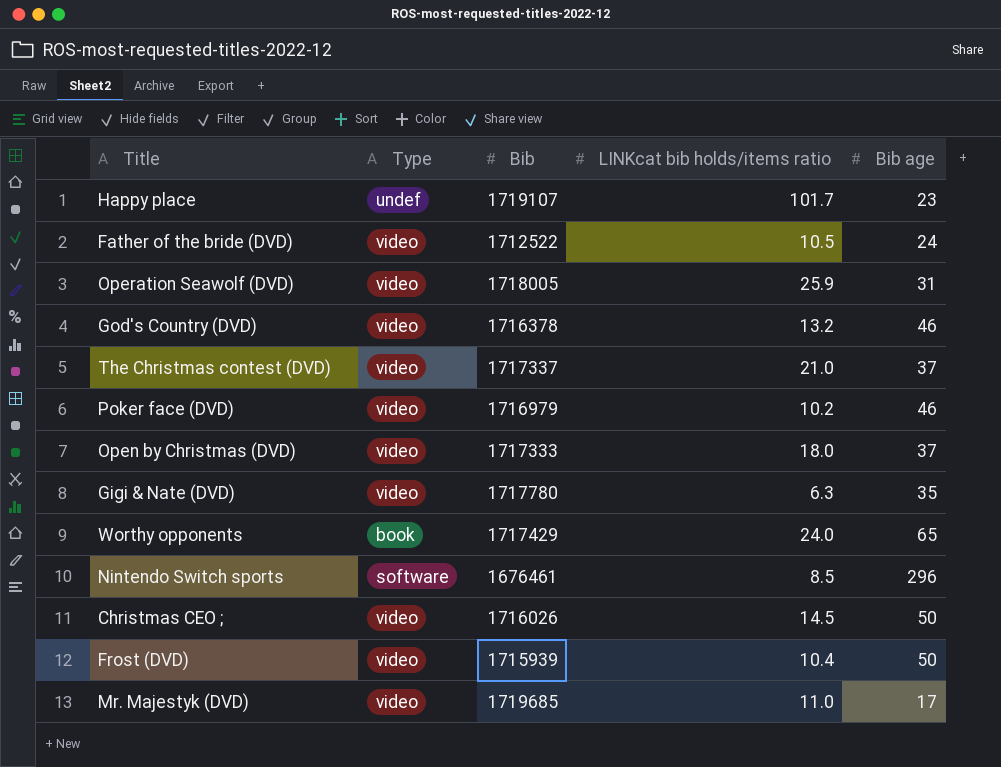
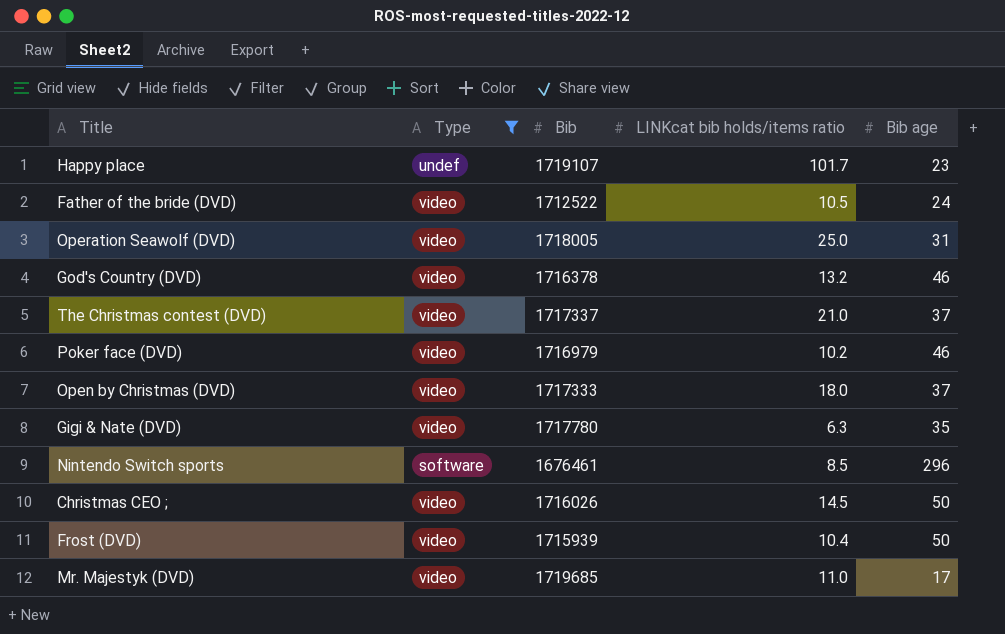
filter: none -> Type != book
Operation Seawolf (DVD) | LINKcat bib holds/items ratio: 25.9 -> 25.0

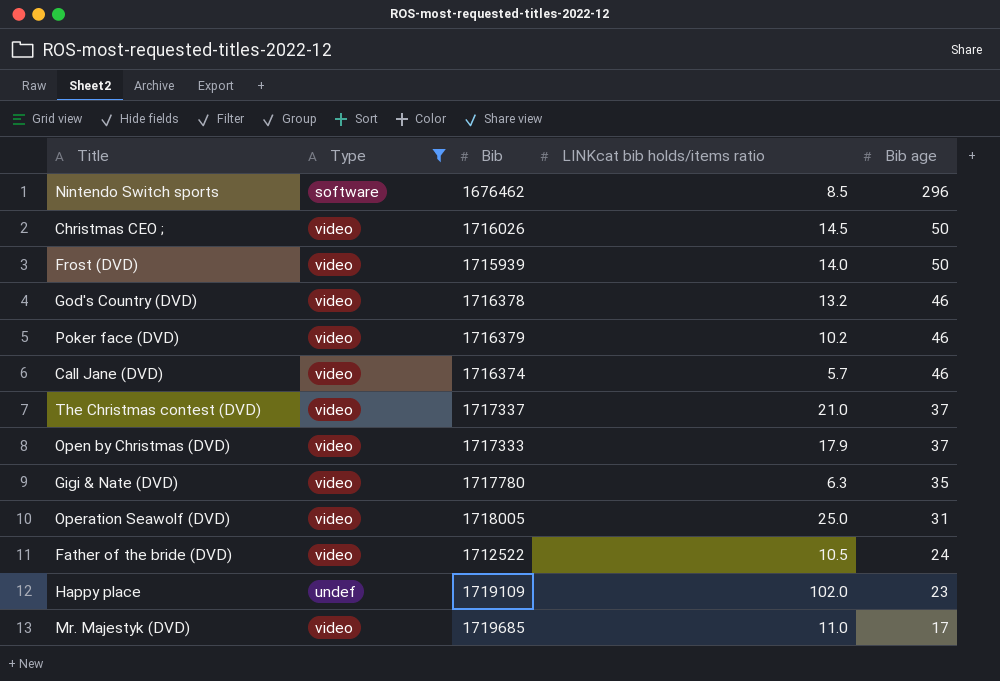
row order: none -> Bib age descending
Nintendo Switch sports | Bib: 1676461 -> 1676462
Frost (DVD) | LINKcat bib holds/items ratio: 10.4 -> 14.0
Poker face (DVD) | Bib: 1716979 -> 1716379
row Call Jane (DVD): none -> video | 1716374 | 5.7 | 46
Open by Christmas (DVD) | LINKcat bib holds/items ratio: 18.0 -> 17.9
Happy place | Bib: 1719107 -> 1719109
Happy place | LINKcat bib holds/items ratio: 101.7 -> 102.0

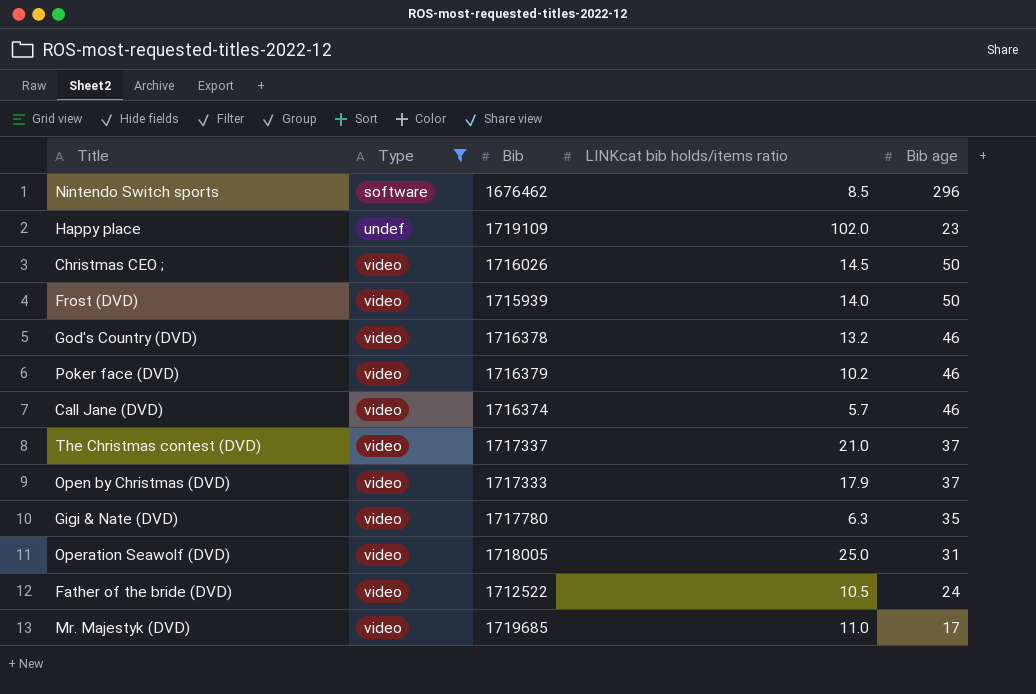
row order: Bib age descending -> Type ascending

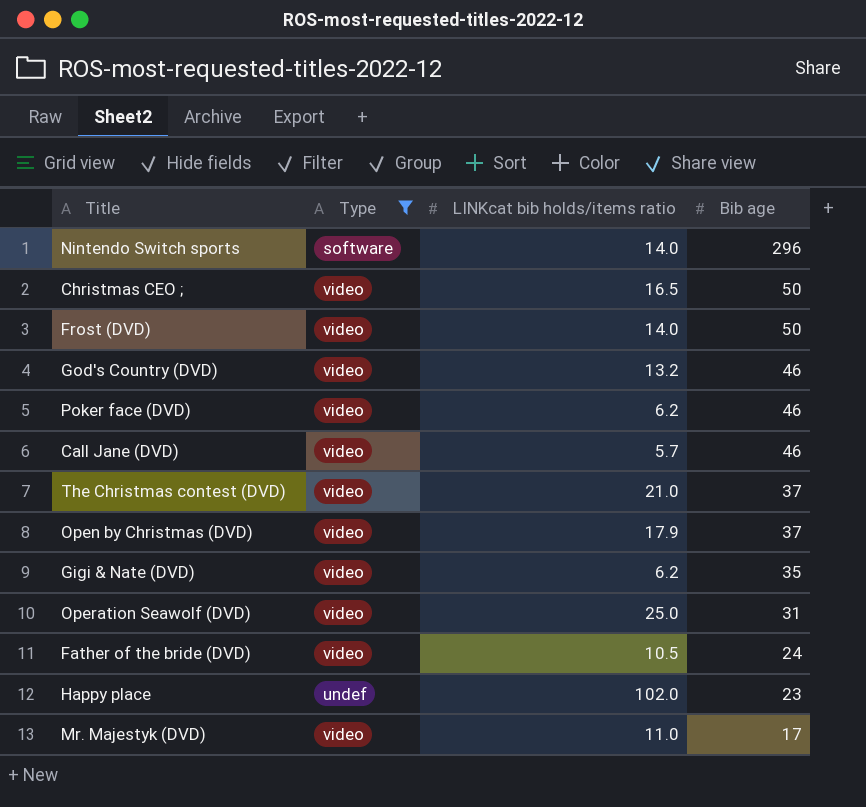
row order: Type ascending -> Bib age descending
column Bib | position: 3 -> none
Nintendo Switch sports | LINKcat bib holds/items ratio: 8.5 -> 14.0
Christmas CEO ; | LINKcat bib holds/items ratio: 14.5 -> 16.5
Poker face (DVD) | LINKcat bib holds/items ratio: 10.2 -> 6.2
Gigi & Nate (DVD) | LINKcat bib holds/items ratio: 6.3 -> 6.2

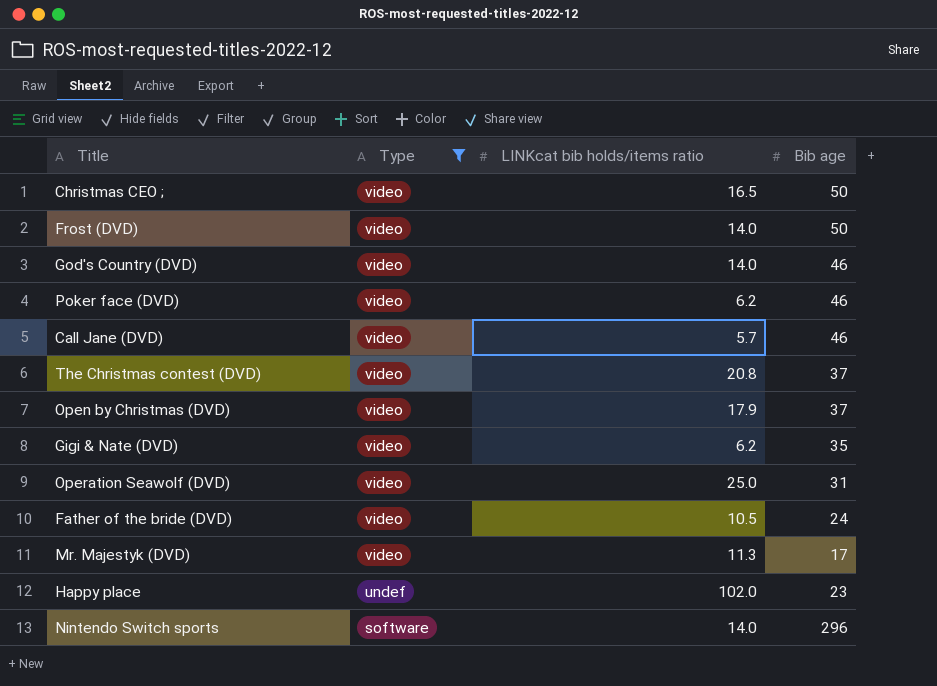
row order: Bib age descending -> Type descending
God's Country (DVD) | LINKcat bib holds/items ratio: 13.2 -> 14.0
The Christmas contest (DVD) | LINKcat bib holds/items ratio: 21.0 -> 20.8
Mr. Majestyk (DVD) | LINKcat bib holds/items ratio: 11.0 -> 11.3

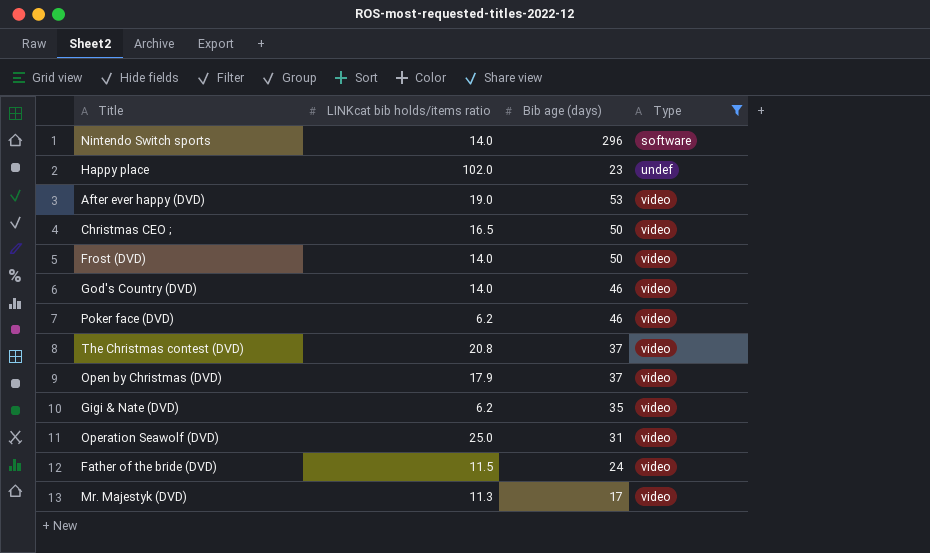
row order: Type descending -> Type ascending
column name: Bib age -> Bib age (days)
column Type | position: 2 -> 4
row Call Jane (DVD): video | 5.7 | 46 -> none
row After ever happy (DVD): none -> 19.0 | 53 | video
Father of the bride (DVD) | LINKcat bib holds/items ratio: 10.5 -> 11.5

